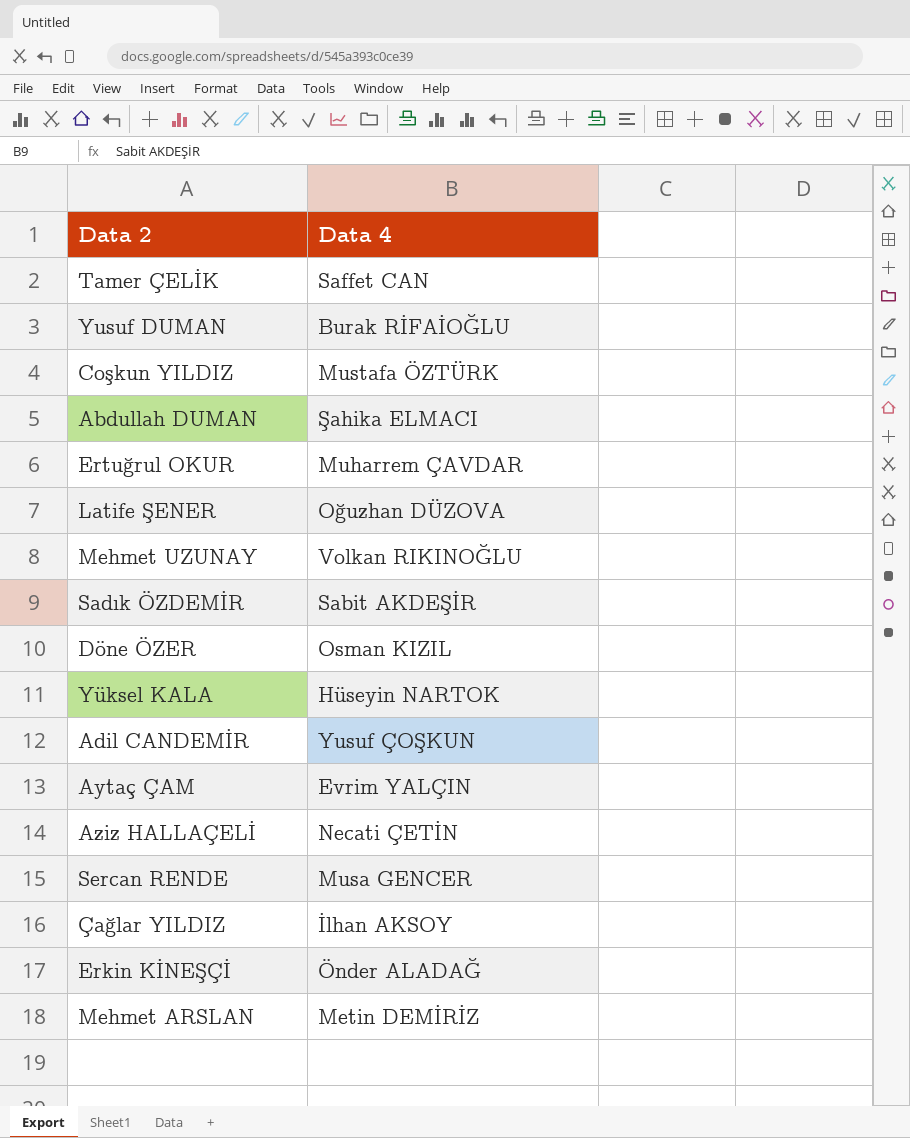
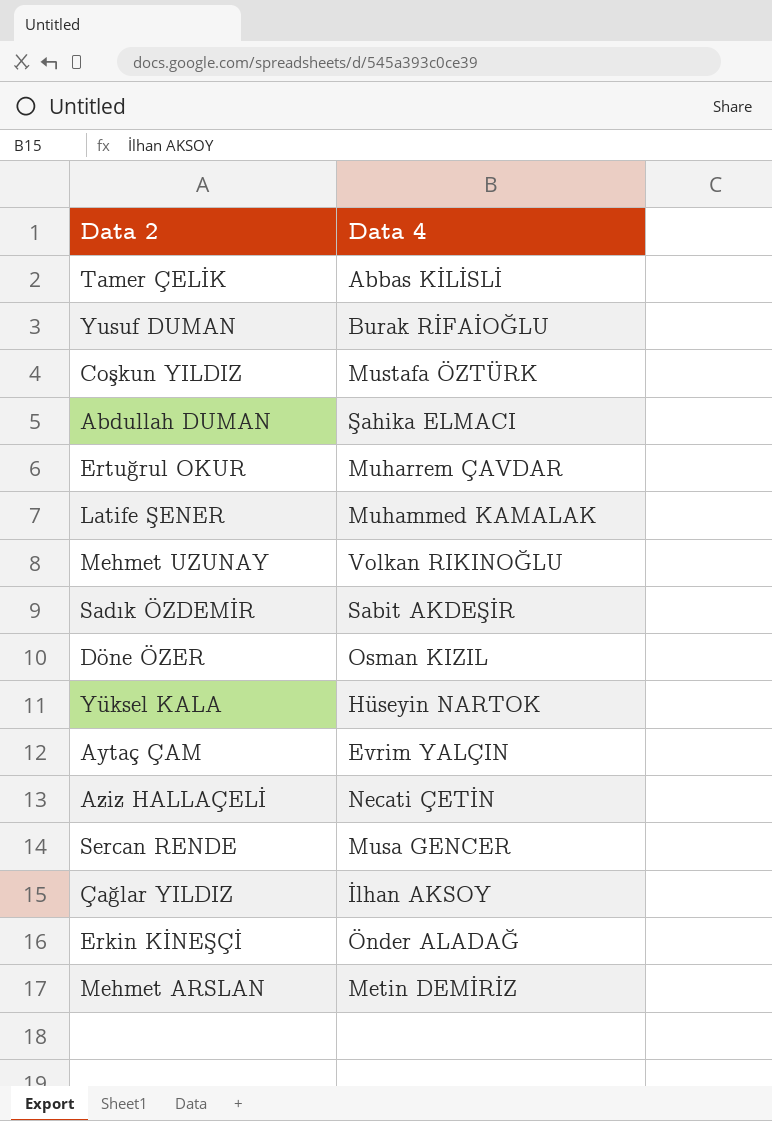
row Adil CANDEMİR: Yusuf ÇOŞKUN -> none
Tamer ÇELİK | Data 4: Saffet CAN -> Abbas KİLİSLİ
Latife ŞENER | Data 4: Oğuzhan DÜZOVA -> Muhammed KAMALAK

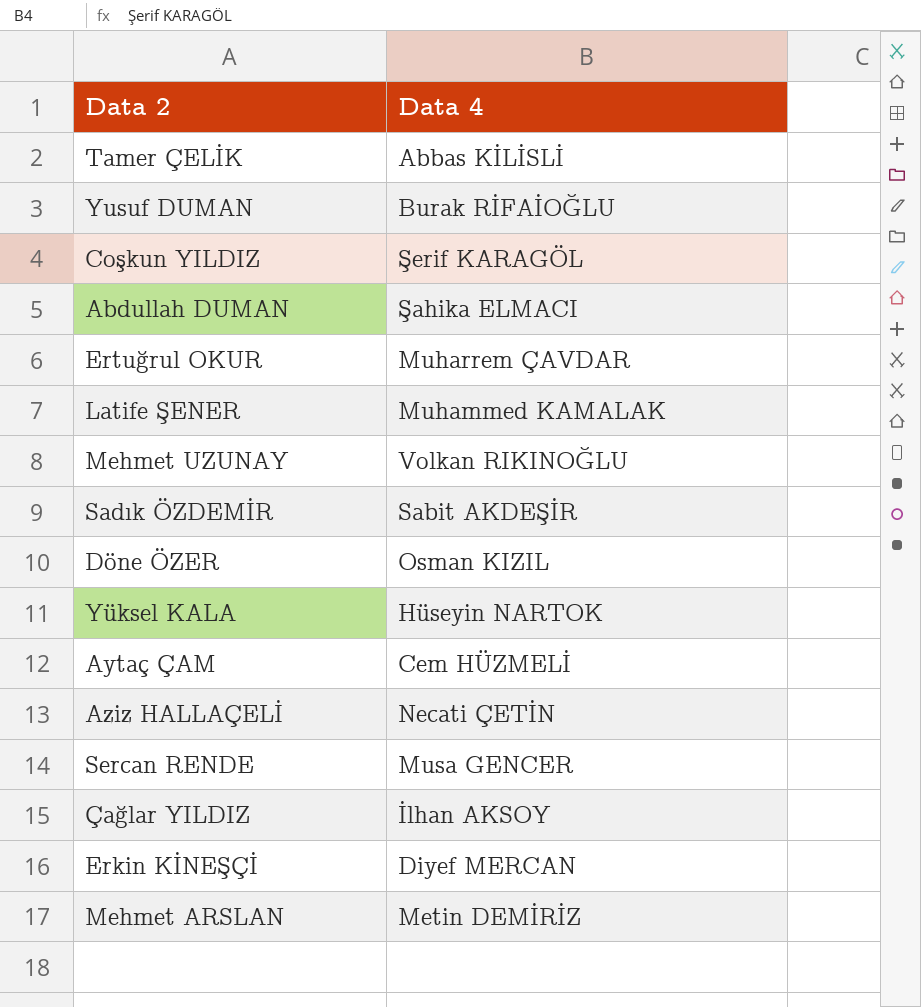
Coşkun YILDIZ | Data 4: Mustafa ÖZTÜRK -> Şerif KARAGÖL
Aytaç ÇAM | Data 4: Evrim YALÇIN -> Cem HÜZMELİ
Erkin KİNEŞÇİ | Data 4: Önder ALADAĞ -> Diyef MERCAN

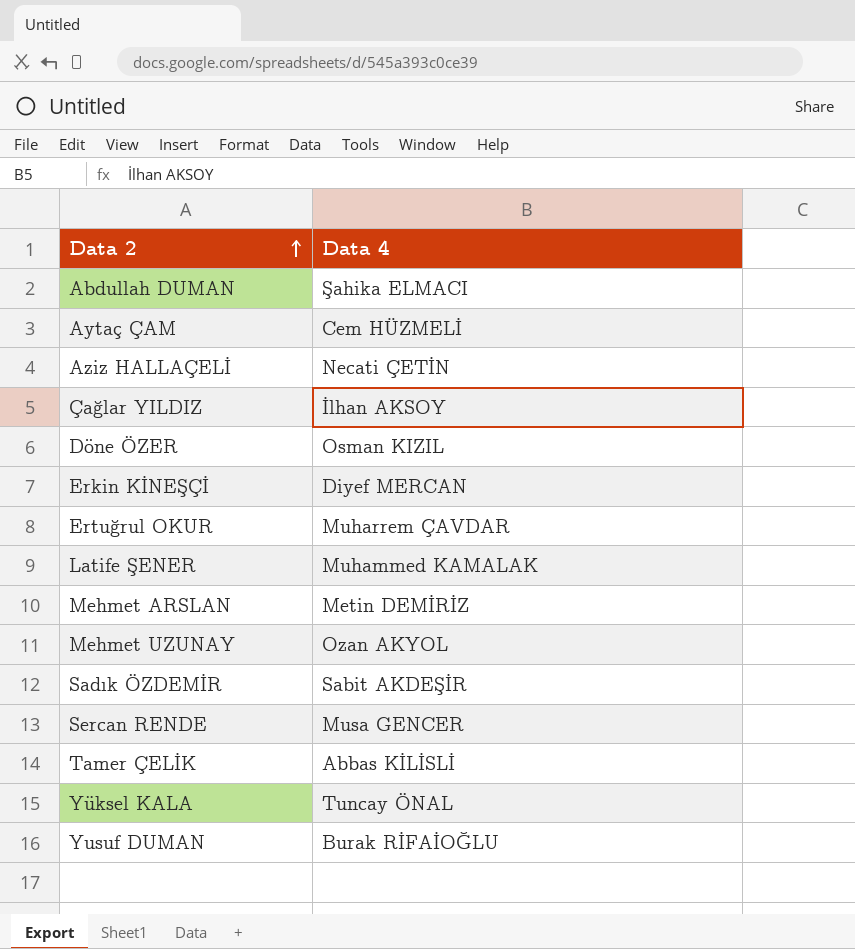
row order: none -> Data 2 ascending
row Coşkun YILDIZ: Şerif KARAGÖL -> none
Mehmet UZUNAY | Data 4: Volkan RIKINOĞLU -> Ozan AKYOL
Yüksel KALA | Data 4: Hüseyin NARTOK -> Tuncay ÖNAL

